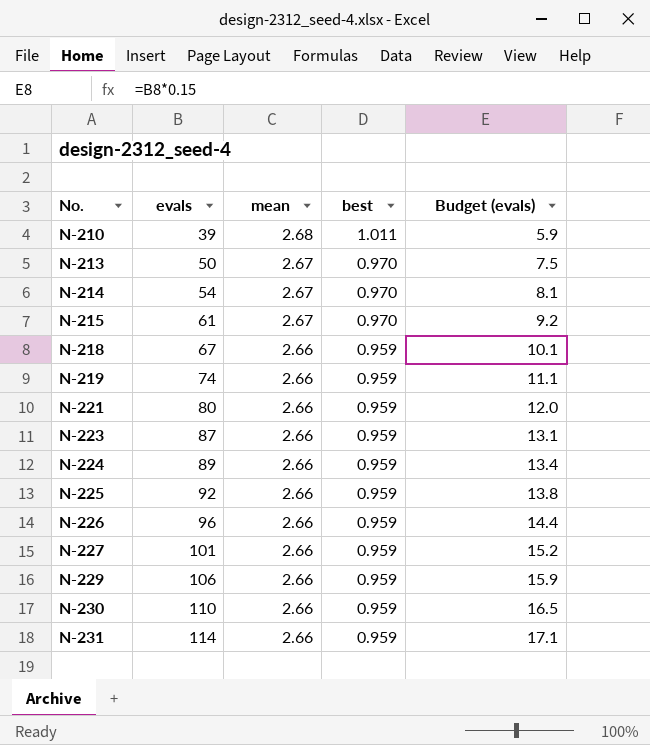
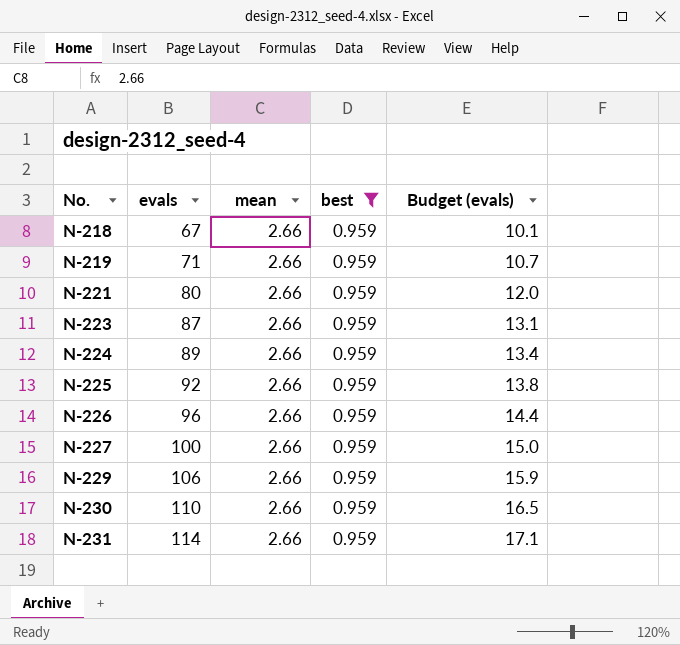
filter: none -> best = 0.959
N-219 | evals: 74 -> 71
N-219 | Budget (evals): 11.1 -> 10.7
N-227 | evals: 101 -> 100
N-227 | Budget (evals): 15.2 -> 15.0

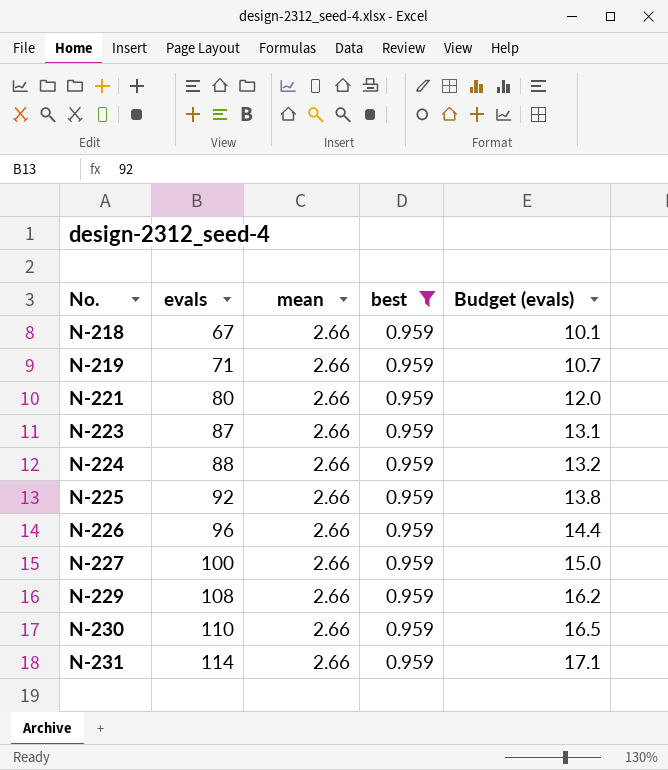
N-224 | evals: 89 -> 88
N-224 | Budget (evals): 13.4 -> 13.2
N-229 | evals: 106 -> 108
N-229 | Budget (evals): 15.9 -> 16.2

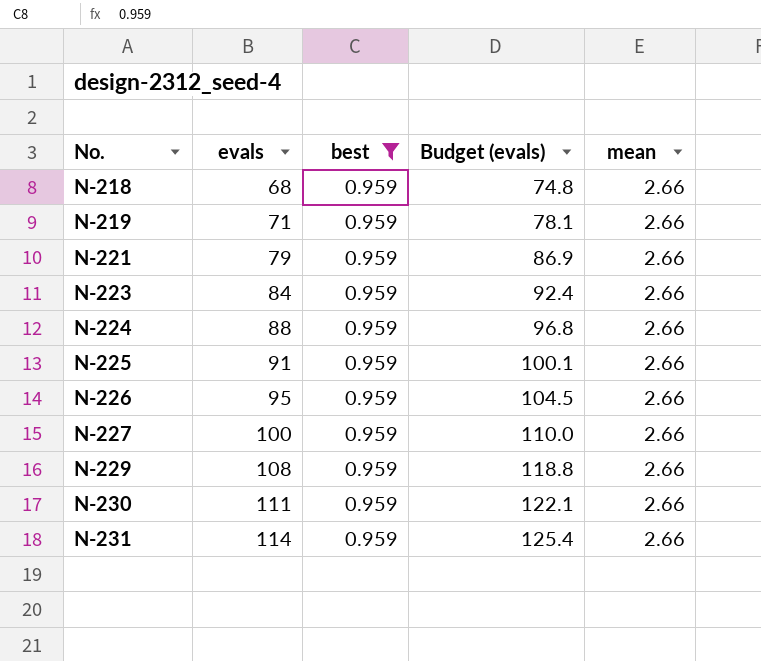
column Budget (evals) | formula: [evals] * 0.15 -> [evals] * 1.1
column mean | position: 3 -> 5
N-218 | evals: 67 -> 68
N-221 | evals: 80 -> 79
N-223 | evals: 87 -> 84
N-225 | evals: 92 -> 91
N-226 | evals: 96 -> 95
N-230 | evals: 110 -> 111

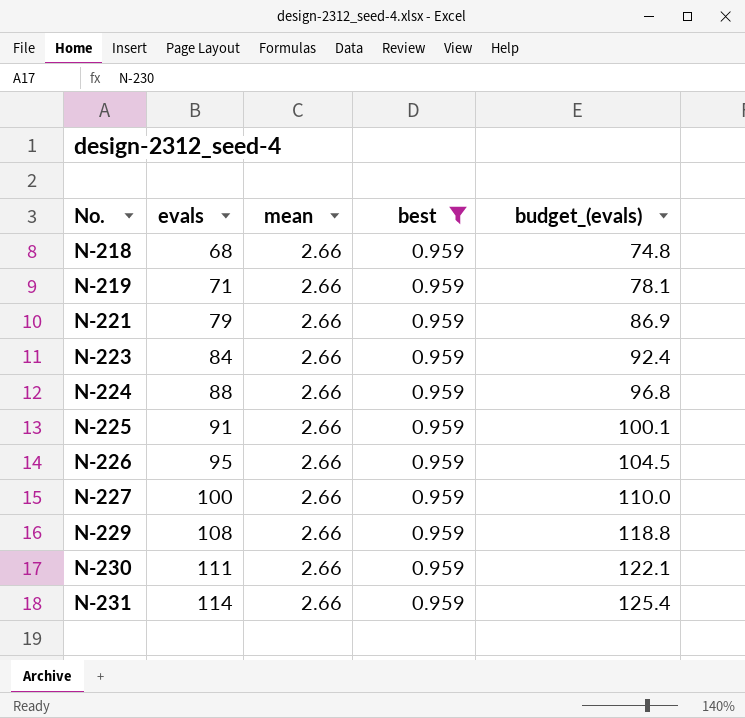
column mean | position: 5 -> 3
column name: Budget (evals) -> budget_(evals)

